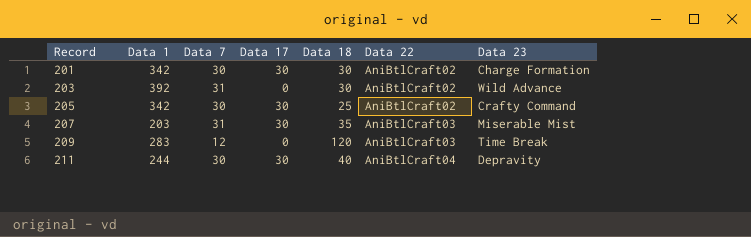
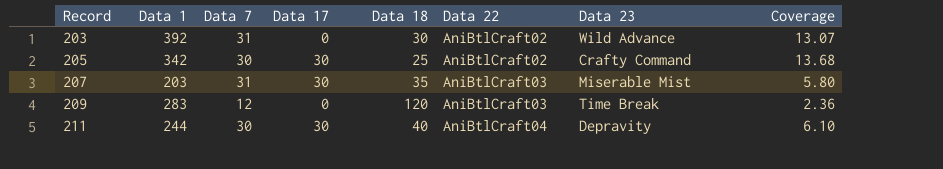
column Coverage | formula: none -> [Data 1] / [Data 18]
row 201: 342 | 30 | 30 | 30 | AniBtlCraft02 | Charge Formation -> none

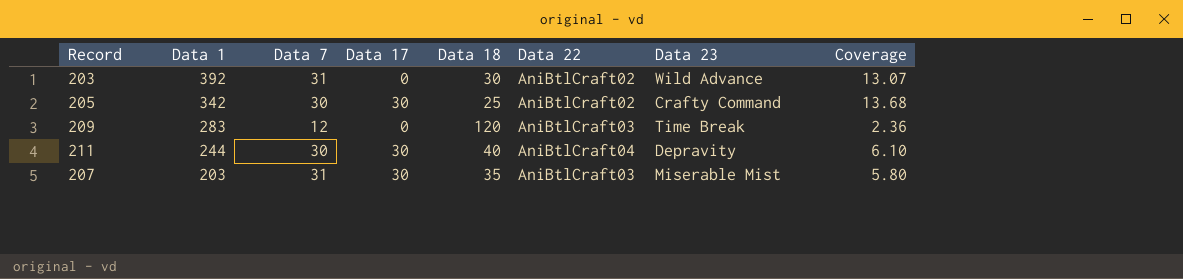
row order: Record ascending -> Data 1 descending

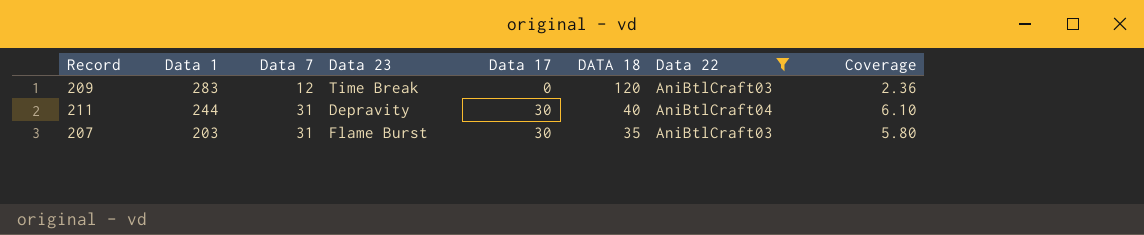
filter: none -> Data 22 != AniBtlCraft02
column Data 23 | position: 7 -> 4
column name: Data 18 -> DATA 18
211 | Data 7: 30 -> 31
207 | Data 23: Miserable Mist -> Flame Burst

